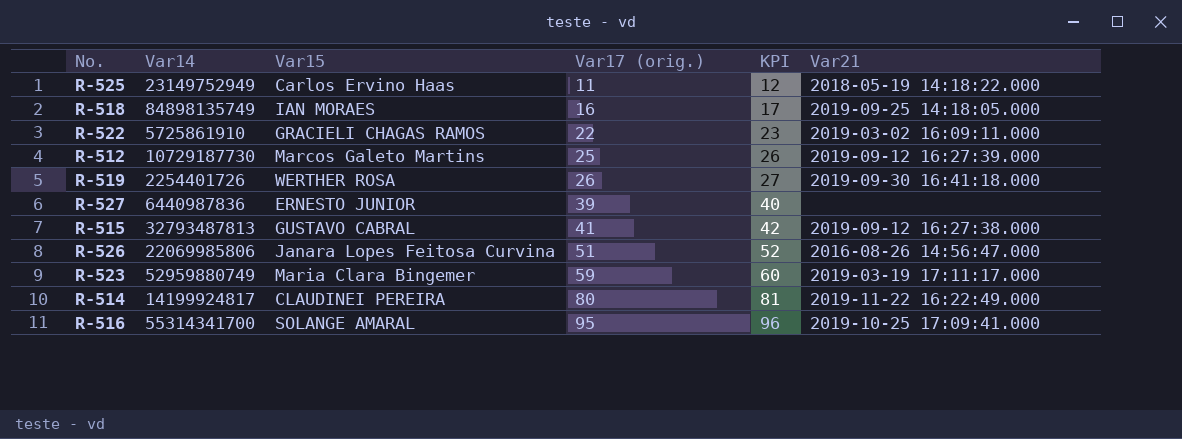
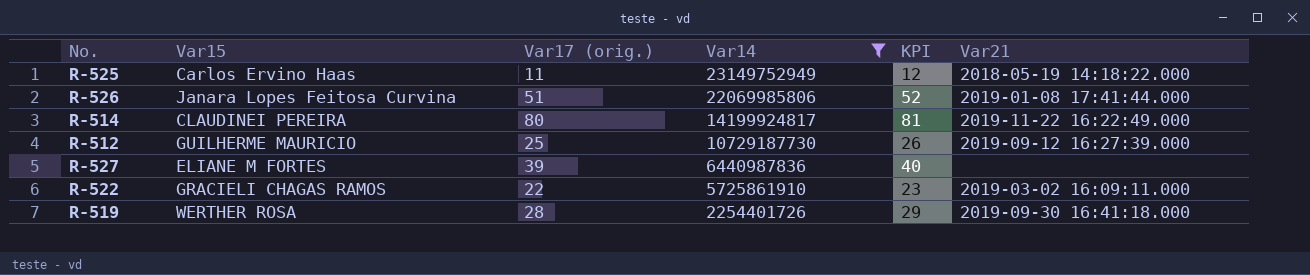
filter: none -> Var14 <= 23149752949
row order: Var17 (orig.) ascending -> Var14 descending
column Var14 | position: 2 -> 4
R-526 | Var21: 2016-08-26 14:56:47.000 -> 2019-01-08 17:41:44.000
R-512 | Var15: Marcos Galeto Martins -> GUILHERME MAURICIO
R-527 | Var15: ERNESTO JUNIOR -> ELIANE M FORTES
R-519 | Var17 (orig.): 26 -> 28
R-519 | KPI: 27 -> 29

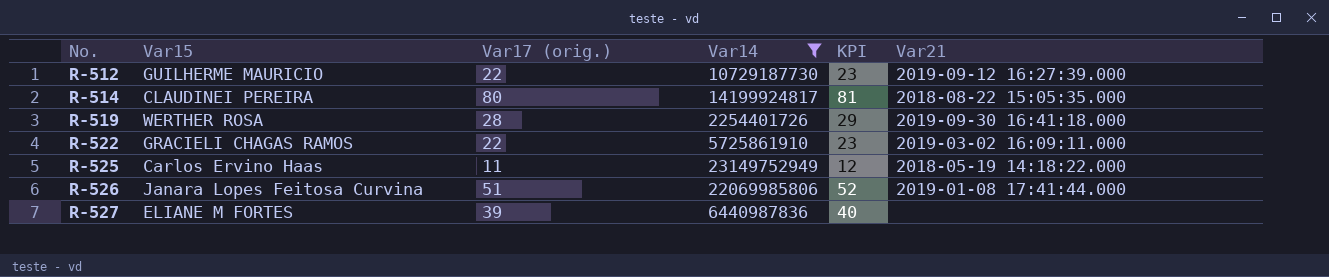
row order: Var14 descending -> No. ascending
R-512 | Var17 (orig.): 25 -> 22
R-512 | KPI: 26 -> 23
R-514 | Var21: 2019-11-22 16:22:49.000 -> 2018-08-22 15:05:35.000

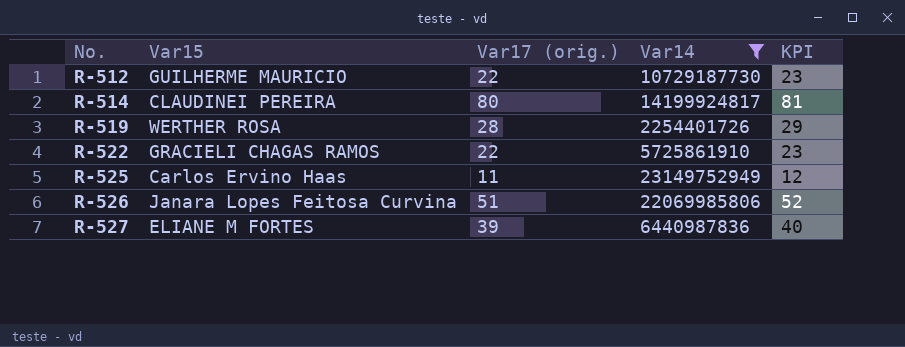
column Var21 | position: 6 -> none

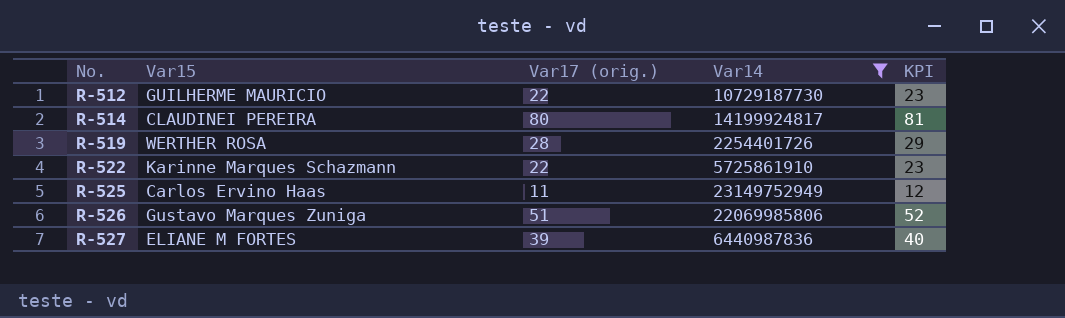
R-522 | Var15: GRACIELI CHAGAS RAMOS -> Karinne Marques Schazmann
R-526 | Var15: Janara Lopes Feitosa Curvina -> Gustavo Marques Zuniga

